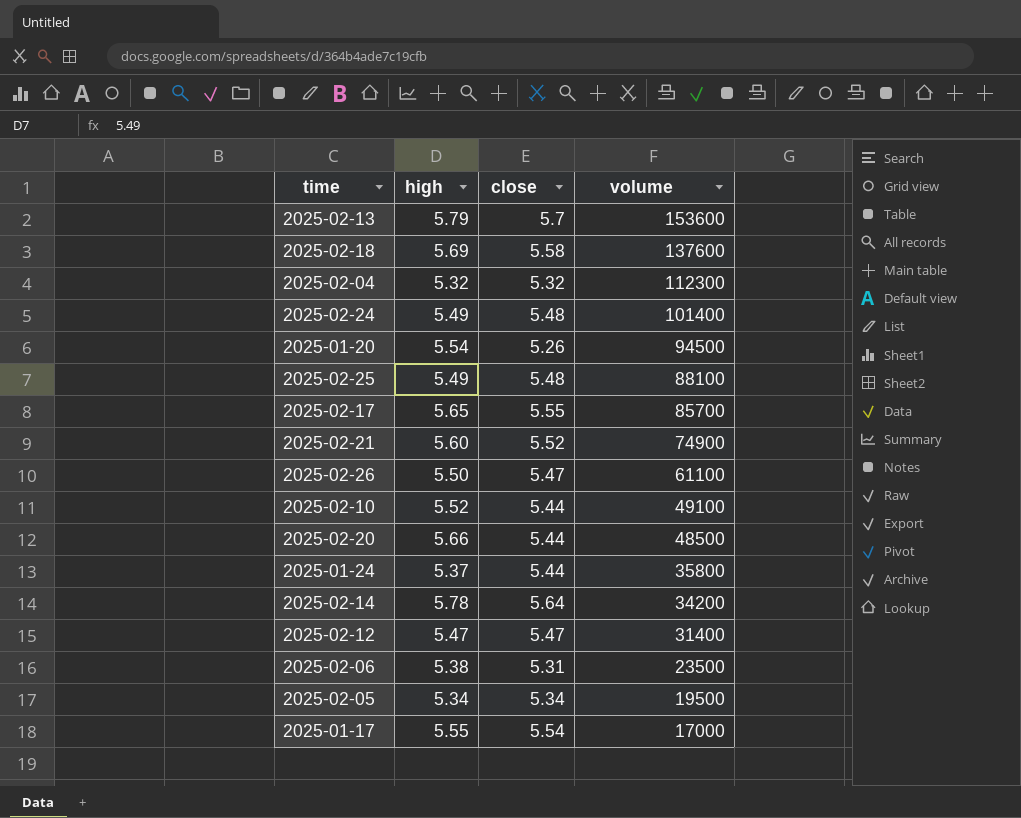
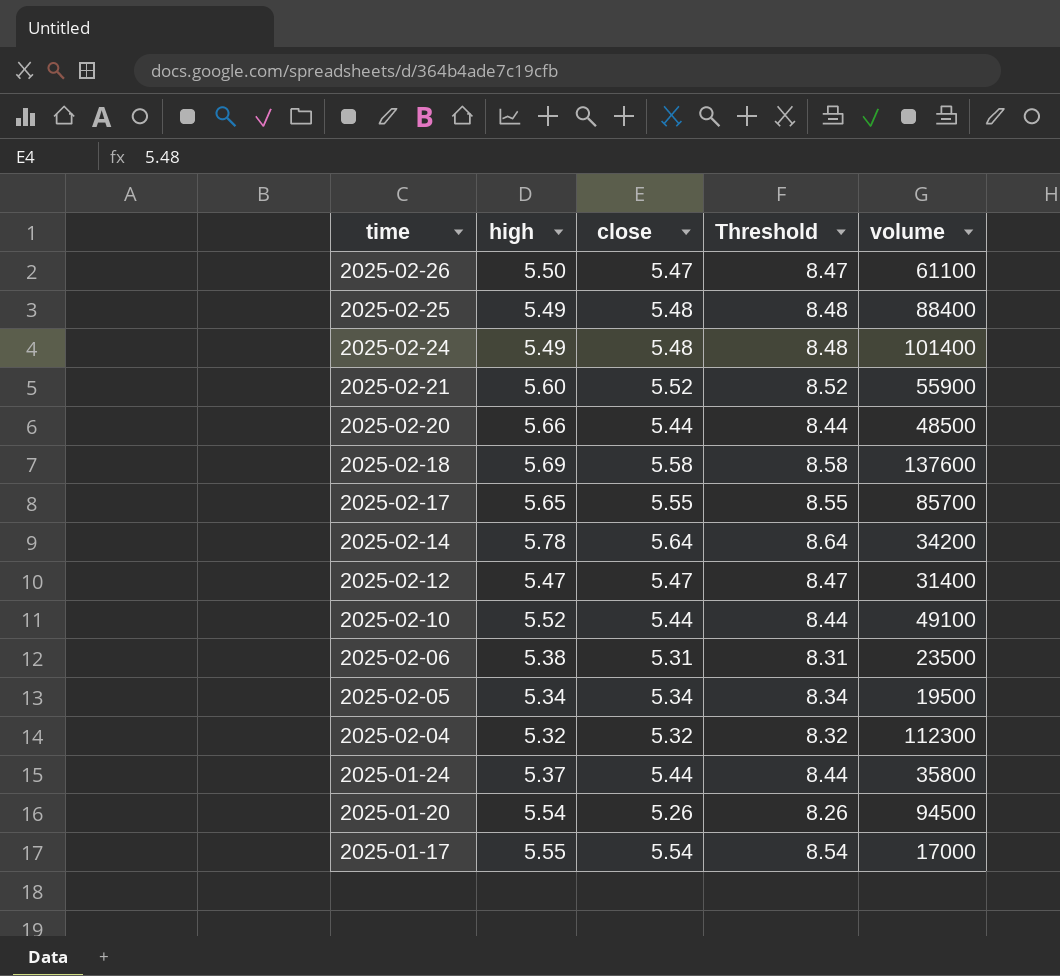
row order: volume descending -> time descending
column Threshold | formula: none -> [close] + 3
row 2025-02-13: 5.79 | 5.7 | 153600 -> none
2025-02-25 | volume: 88100 -> 88400
2025-02-21 | volume: 74900 -> 55900

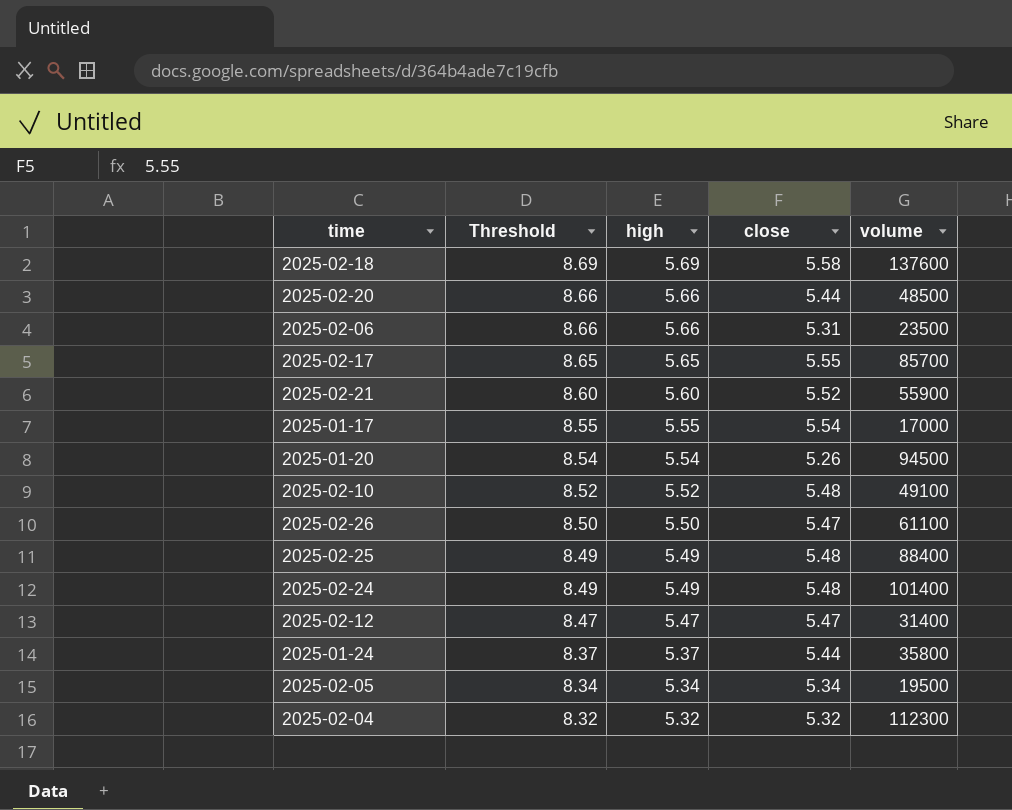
row order: time descending -> Threshold descending
column Threshold | formula: [close] + 3 -> [high] + 3
column Threshold | position: 4 -> 2
row 2025-02-14: 5.78 | 5.64 | 8.64 | 34200 -> none
2025-02-06 | high: 5.38 -> 5.66
2025-02-10 | close: 5.44 -> 5.48

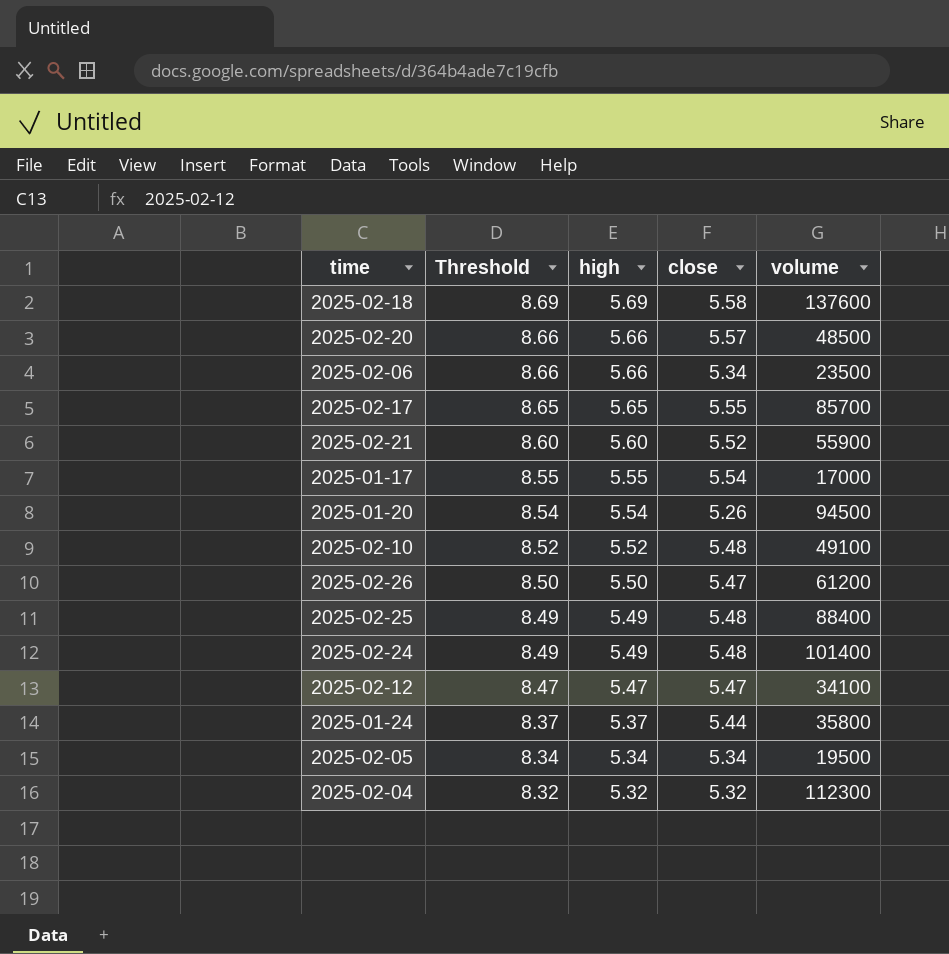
2025-02-20 | close: 5.44 -> 5.57
2025-02-06 | close: 5.31 -> 5.34
2025-02-26 | volume: 61100 -> 61200
2025-02-12 | volume: 31400 -> 34100

